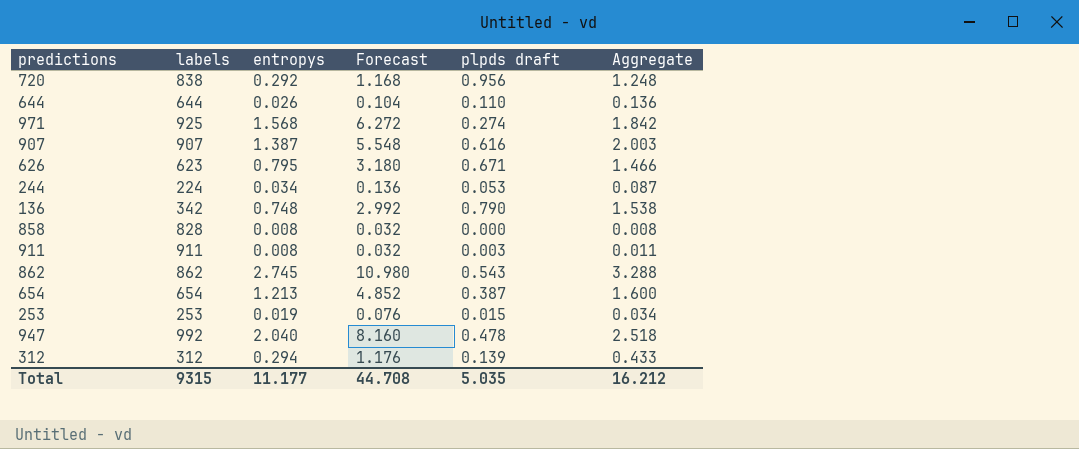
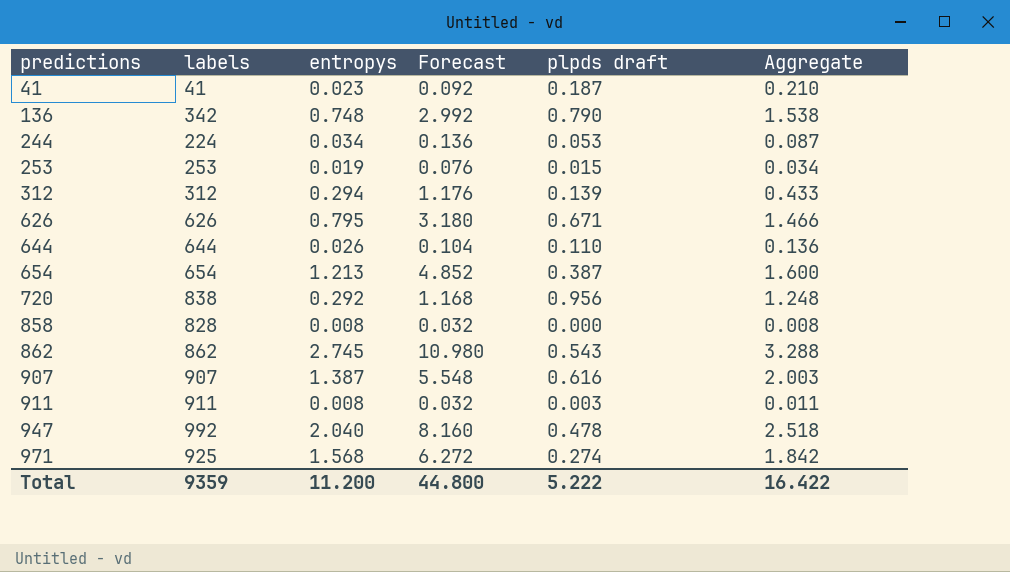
row order: none -> predictions ascending
row 41: none -> 41 | 0.023 | 0.092 | 0.187 | 0.210
626 | labels: 623 -> 626
Total | labels: 9315 -> 9359
Total | entropys: 11.177 -> 11.200
Total | Forecast: 44.708 -> 44.800
Total | plpds draft: 5.035 -> 5.222
Total | Aggregate: 16.212 -> 16.422

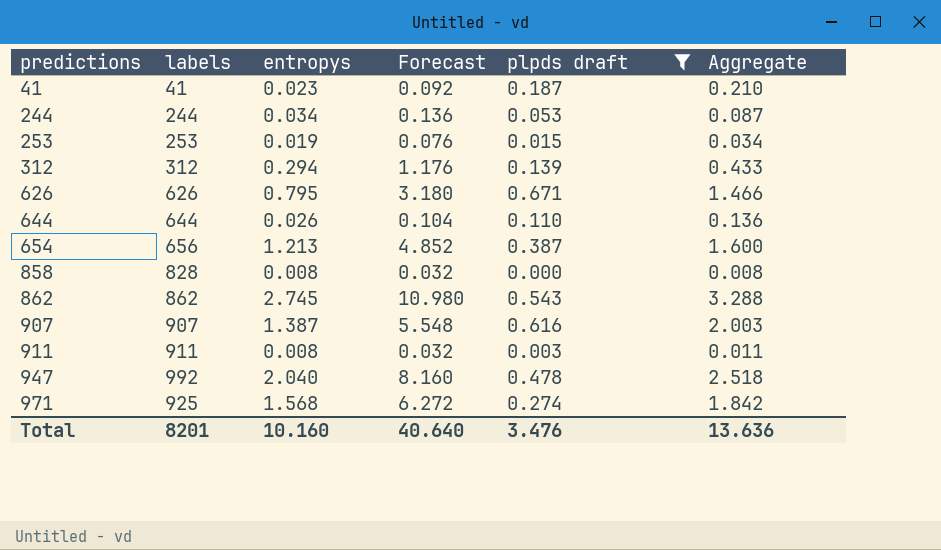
filter: none -> plpds draft <= 0.671
244 | labels: 224 -> 244
654 | labels: 654 -> 656
Total | labels: 9359 -> 8201
Total | entropys: 11.200 -> 10.160
Total | Forecast: 44.800 -> 40.640
Total | plpds draft: 5.222 -> 3.476
Total | Aggregate: 16.422 -> 13.636

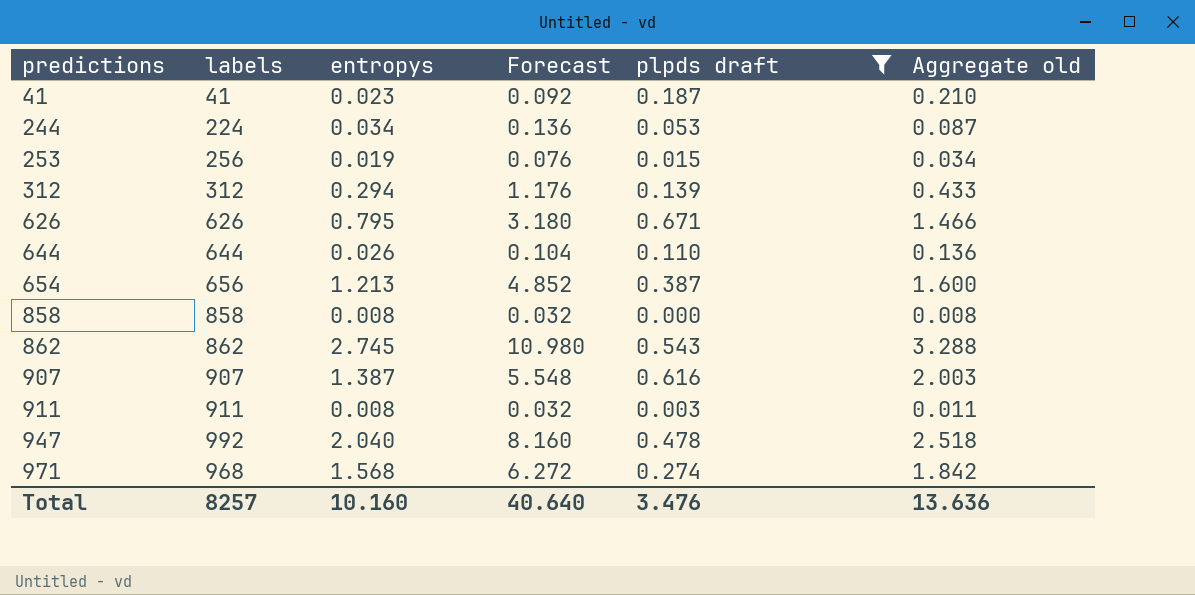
column name: Aggregate -> Aggregate old
244 | labels: 244 -> 224
253 | labels: 253 -> 256
858 | labels: 828 -> 858
971 | labels: 925 -> 968
Total | labels: 8201 -> 8257

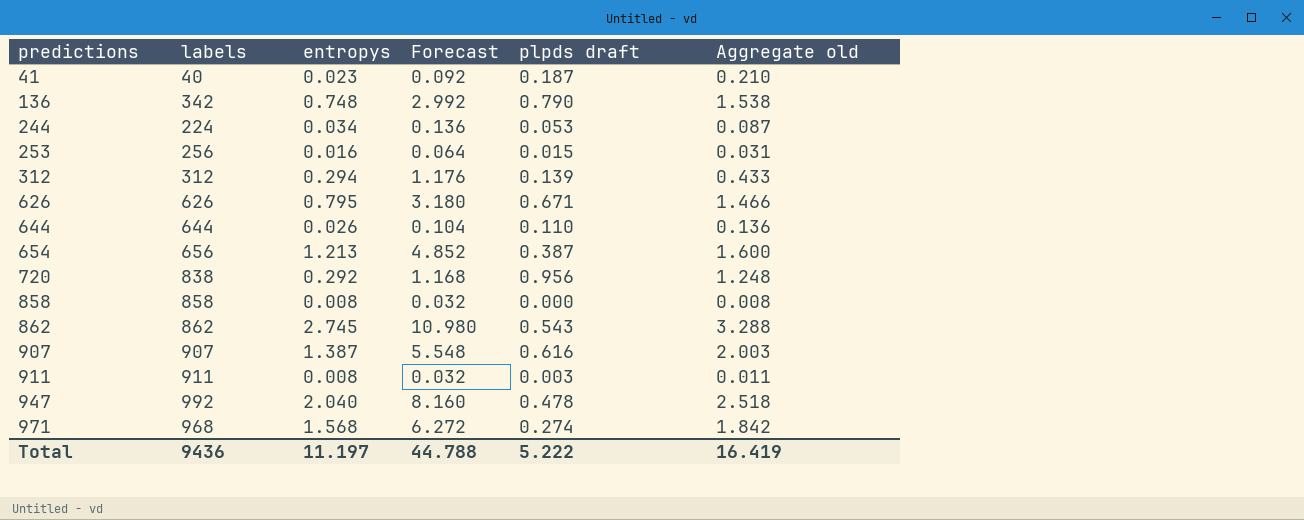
filter: plpds draft <= 0.671 -> none
41 | labels: 41 -> 40
253 | entropys: 0.019 -> 0.016
253 | Forecast: 0.076 -> 0.064
253 | Aggregate old: 0.034 -> 0.031
Total | labels: 8257 -> 9436
Total | entropys: 10.160 -> 11.197
Total | Forecast: 40.640 -> 44.788
Total | plpds draft: 3.476 -> 5.222
Total | Aggregate old: 13.636 -> 16.419

